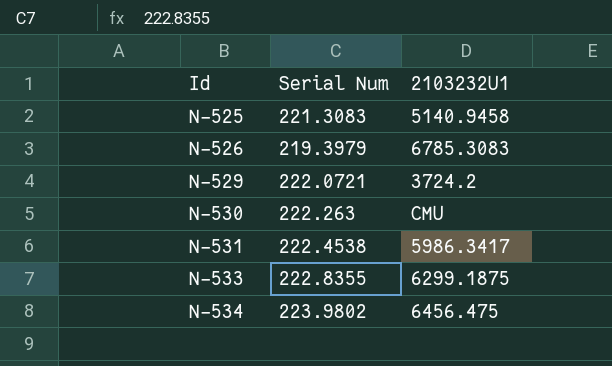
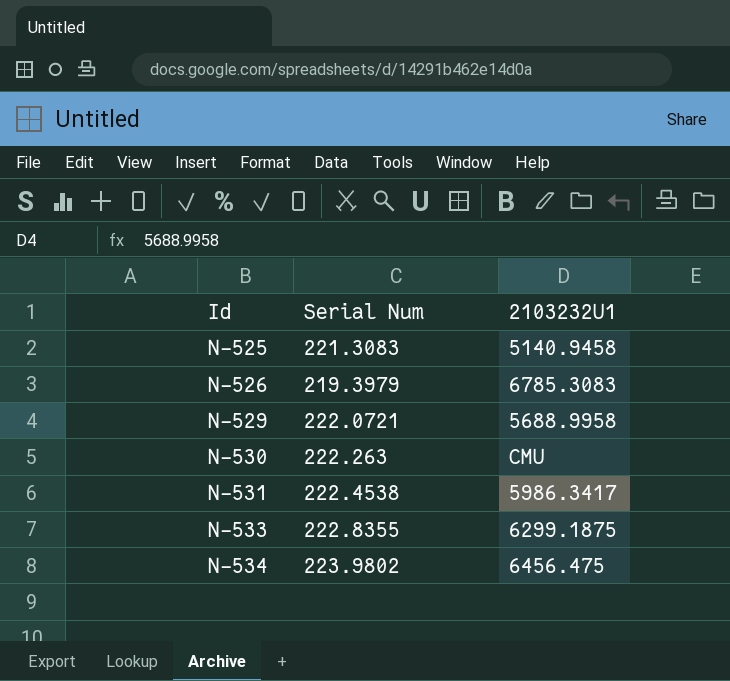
N-529 | 2103232U1: 3724.2 -> 5688.9958

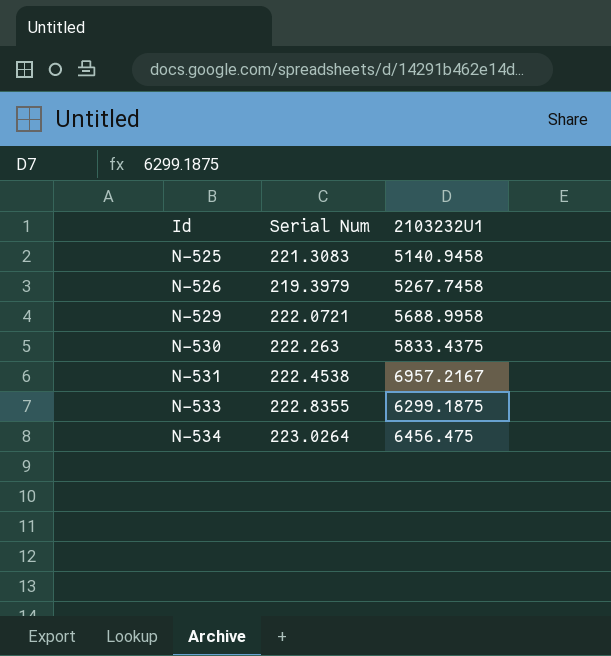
N-526 | 2103232U1: 6785.3083 -> 5267.7458
N-530 | 2103232U1: CMU -> 5833.4375
N-531 | 2103232U1: 5986.3417 -> 6957.2167
N-534 | Serial Num: 223.9802 -> 223.0264

